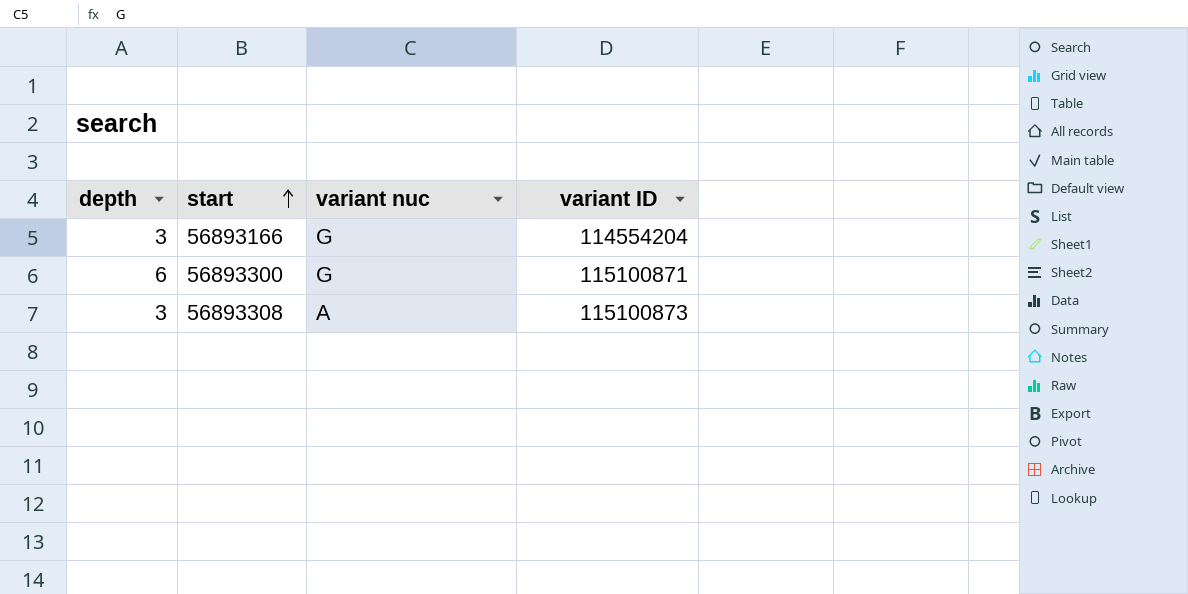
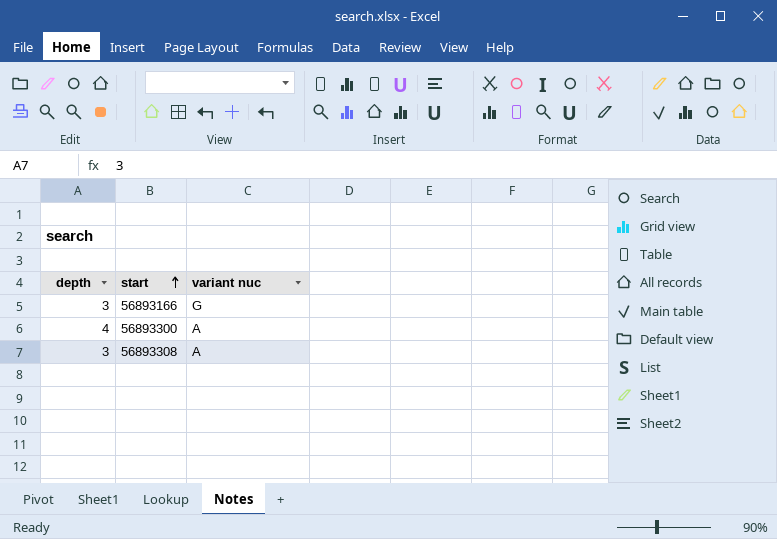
column variant ID | position: 4 -> none
56893300 | depth: 6 -> 4
56893300 | variant nuc: G -> A

